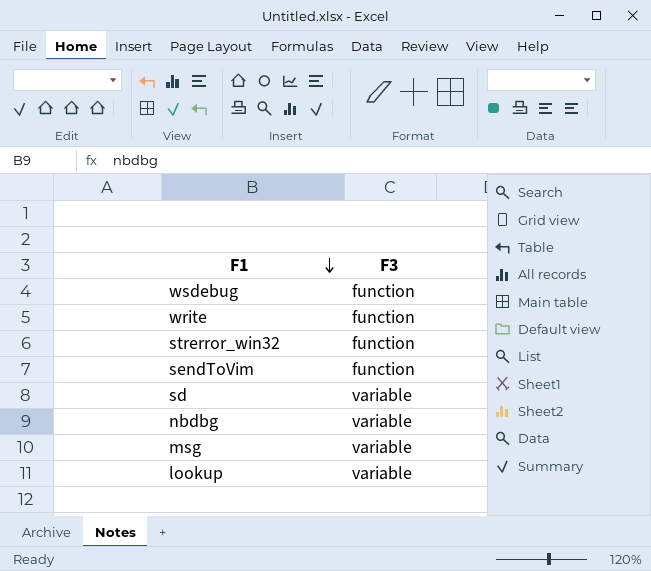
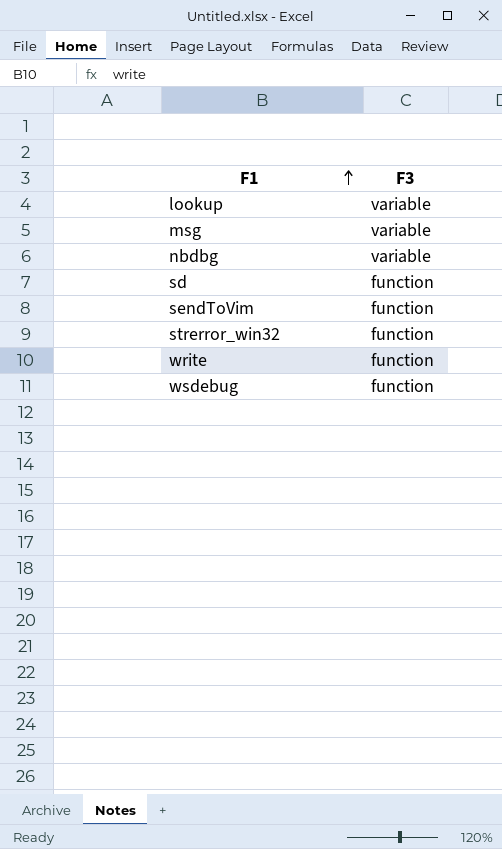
row order: F1 descending -> F1 ascending
sd | F3: variable -> function

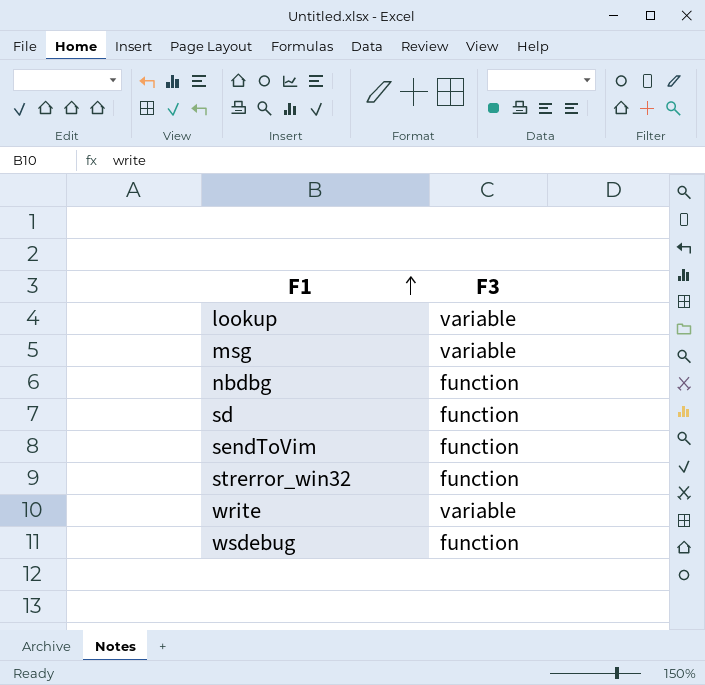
nbdbg | F3: variable -> function
write | F3: function -> variable

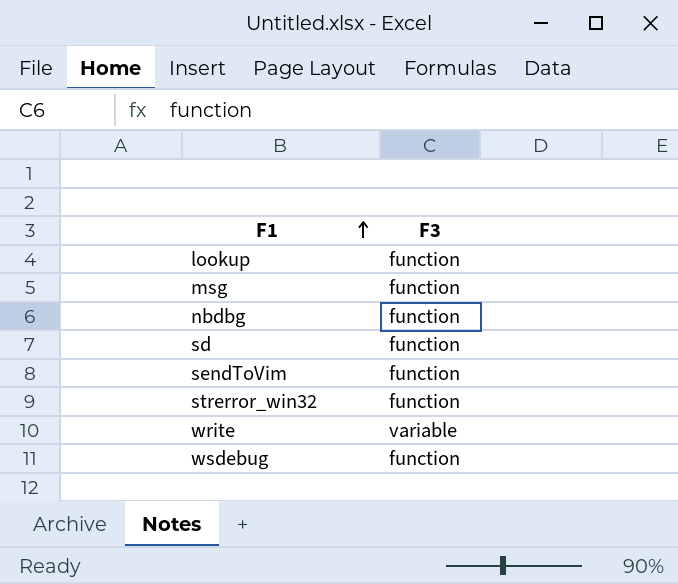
lookup | F3: variable -> function
msg | F3: variable -> function

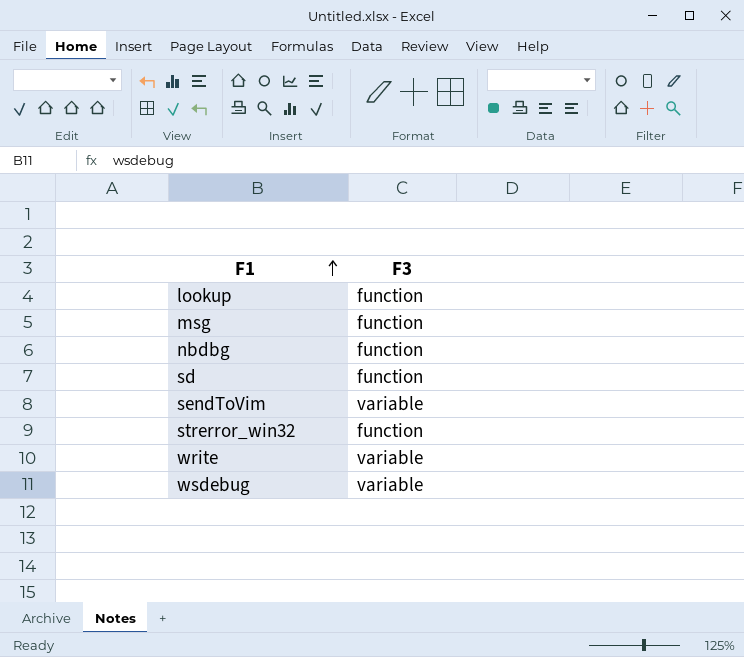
sendToVim | F3: function -> variable
wsdebug | F3: function -> variable

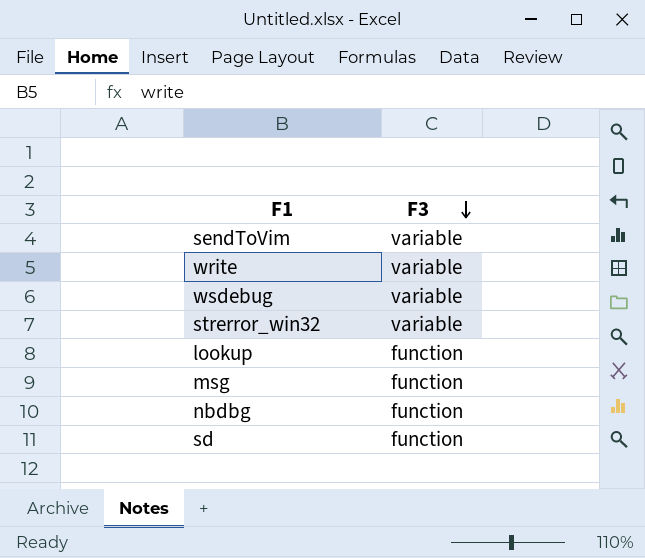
row order: F1 ascending -> F3 descending
strerror_win32 | F3: function -> variable

